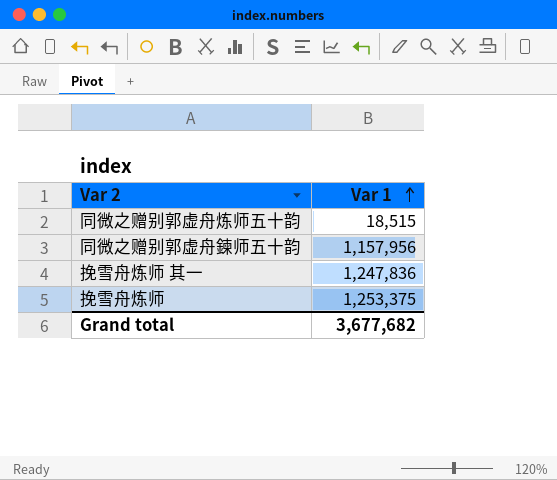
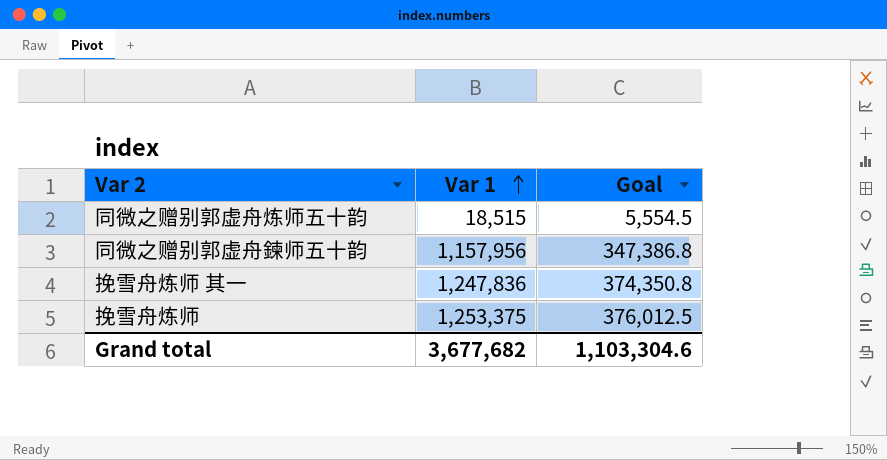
column Goal | formula: none -> [Var 1] * 0.3

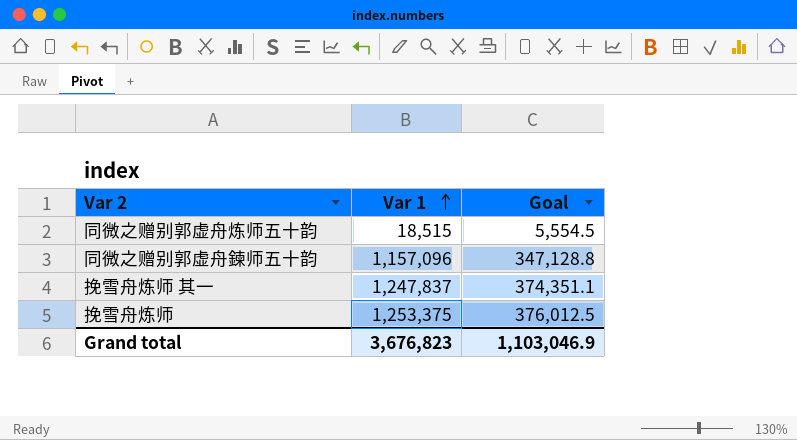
同微之赠别郭虚舟鍊师五十韵 | Var 1: 1,157,956 -> 1,157,096
同微之赠别郭虚舟鍊师五十韵 | Goal: 347,386.8 -> 347,128.8
挽雪舟炼师 其一 | Var 1: 1,247,836 -> 1,247,837
挽雪舟炼师 其一 | Goal: 374,350.8 -> 374,351.1
Grand total | Var 1: 3,677,682 -> 3,676,823
Grand total | Goal: 1,103,304.6 -> 1,103,046.9

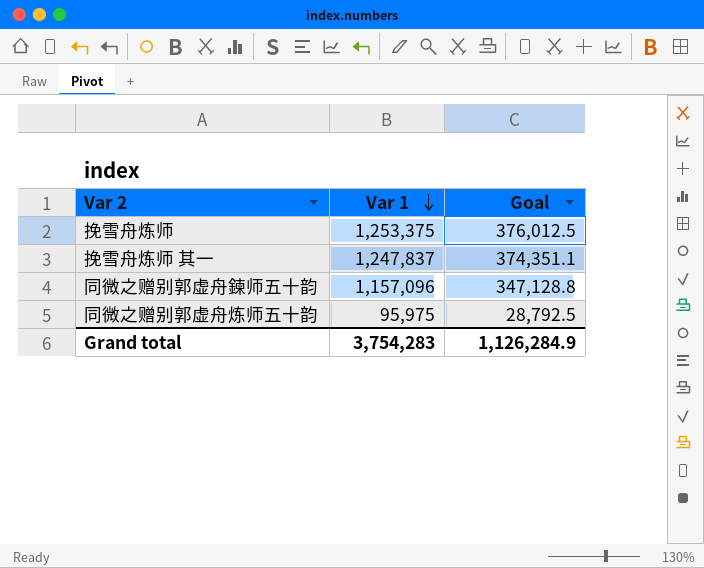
row order: Var 1 ascending -> Var 1 descending
同微之赠别郭虚舟炼师五十韵 | Var 1: 18,515 -> 95,975
同微之赠别郭虚舟炼师五十韵 | Goal: 5,554.5 -> 28,792.5
Grand total | Var 1: 3,676,823 -> 3,754,283
Grand total | Goal: 1,103,046.9 -> 1,126,284.9

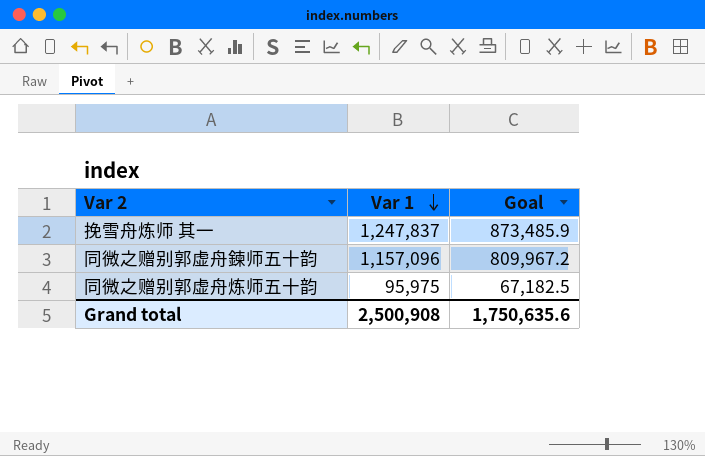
column Goal | formula: [Var 1] * 0.3 -> [Var 1] * 0.7
row 挽雪舟炼师: 1,253,375 | 376,012.5 -> none
Grand total | Var 1: 3,754,283 -> 2,500,908
Grand total | Goal: 1,126,284.9 -> 1,750,635.6

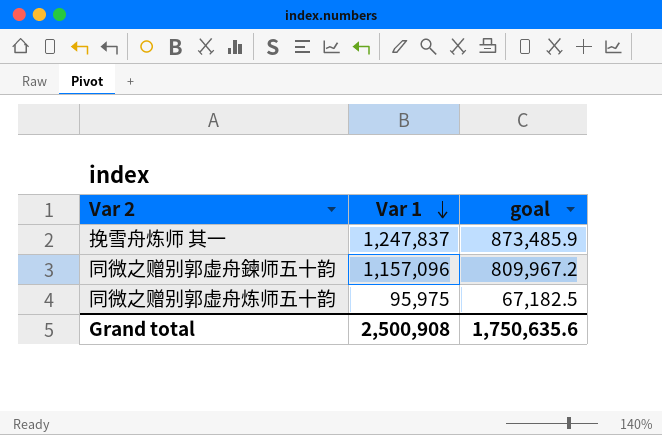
column name: Goal -> goal

